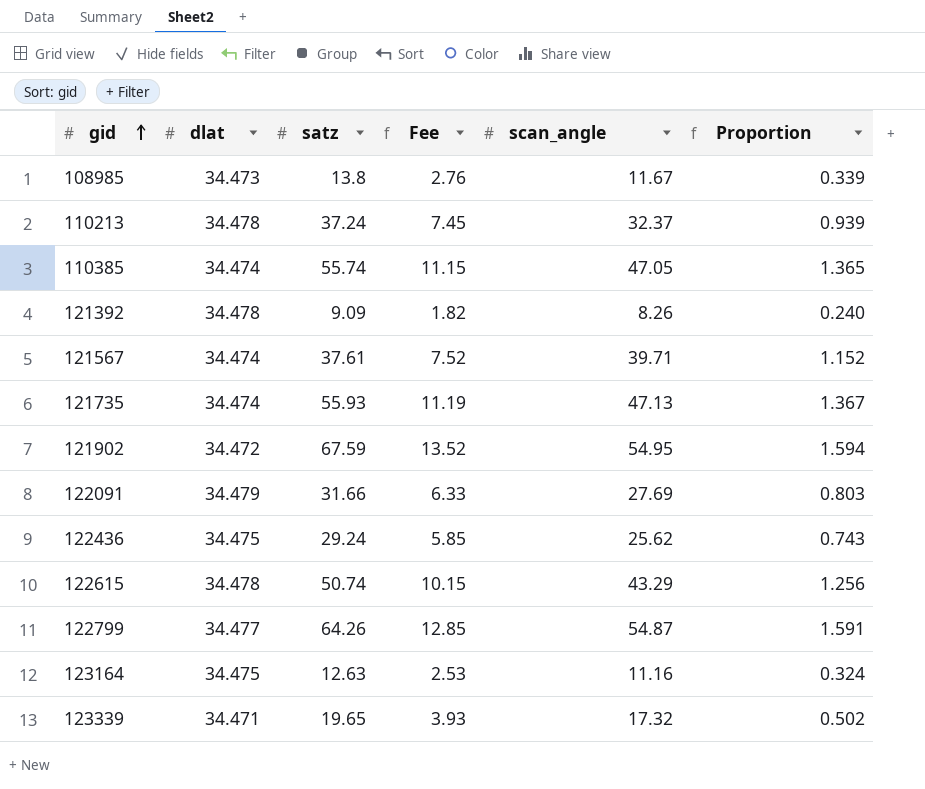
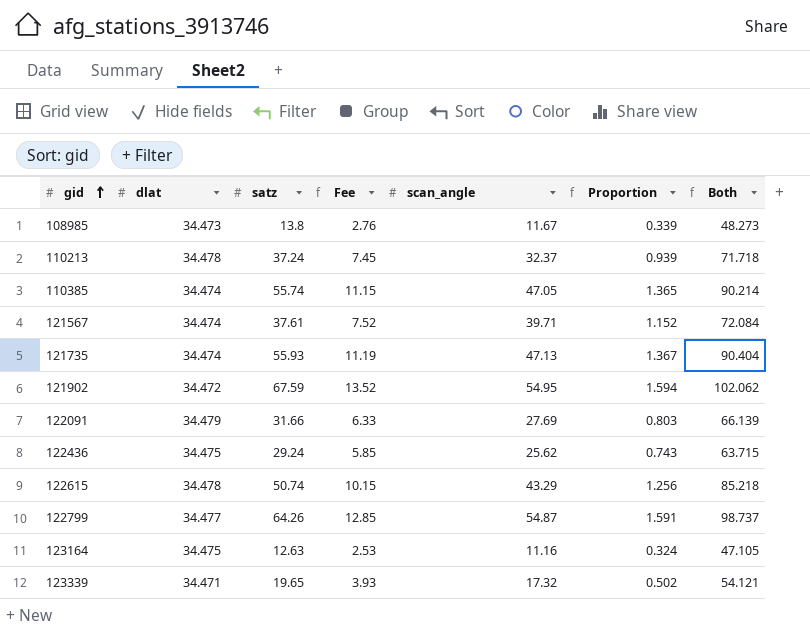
column Both | formula: none -> [dlat] + [satz]
row 121392: 34.478 | 9.09 | 1.82 | 8.26 | 0.240 -> none

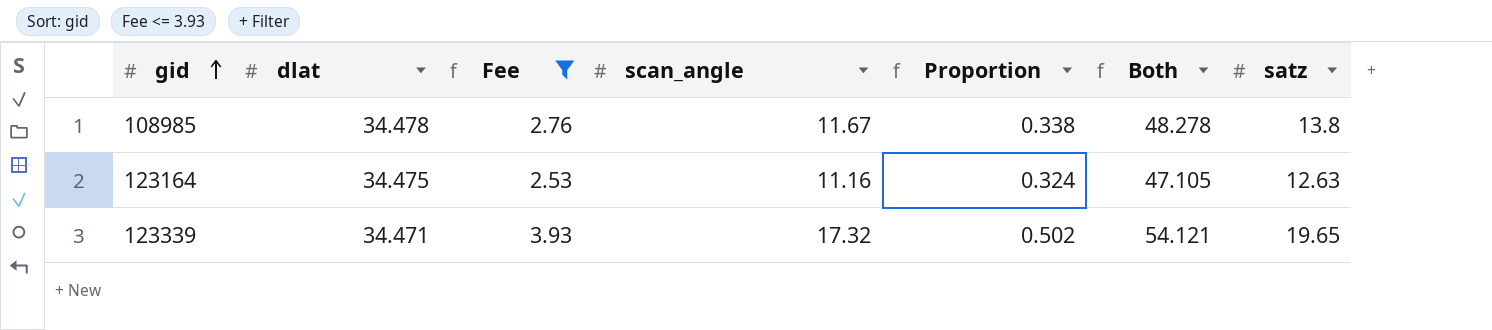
filter: none -> Fee <= 3.93
column satz | position: 3 -> 7
108985 | dlat: 34.473 -> 34.478
108985 | Proportion: 0.339 -> 0.338
108985 | Both: 48.273 -> 48.278

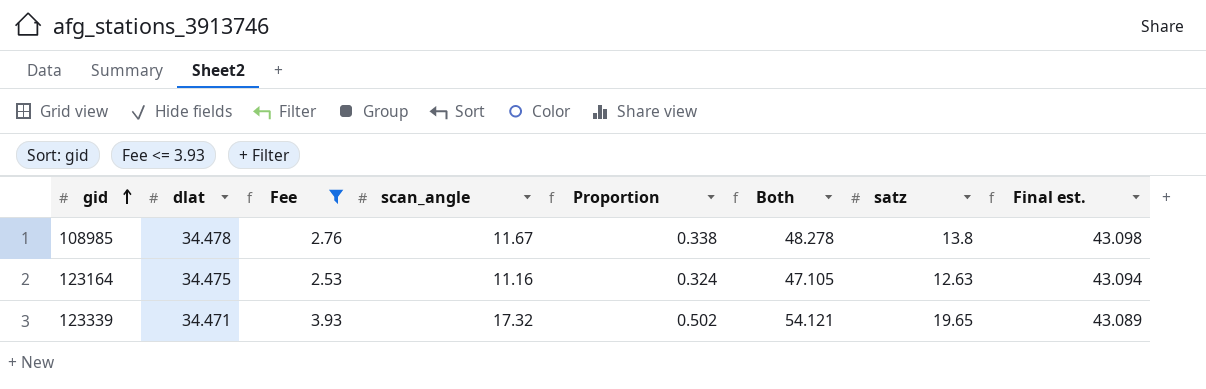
column Final est. | formula: none -> [dlat] * 1.25

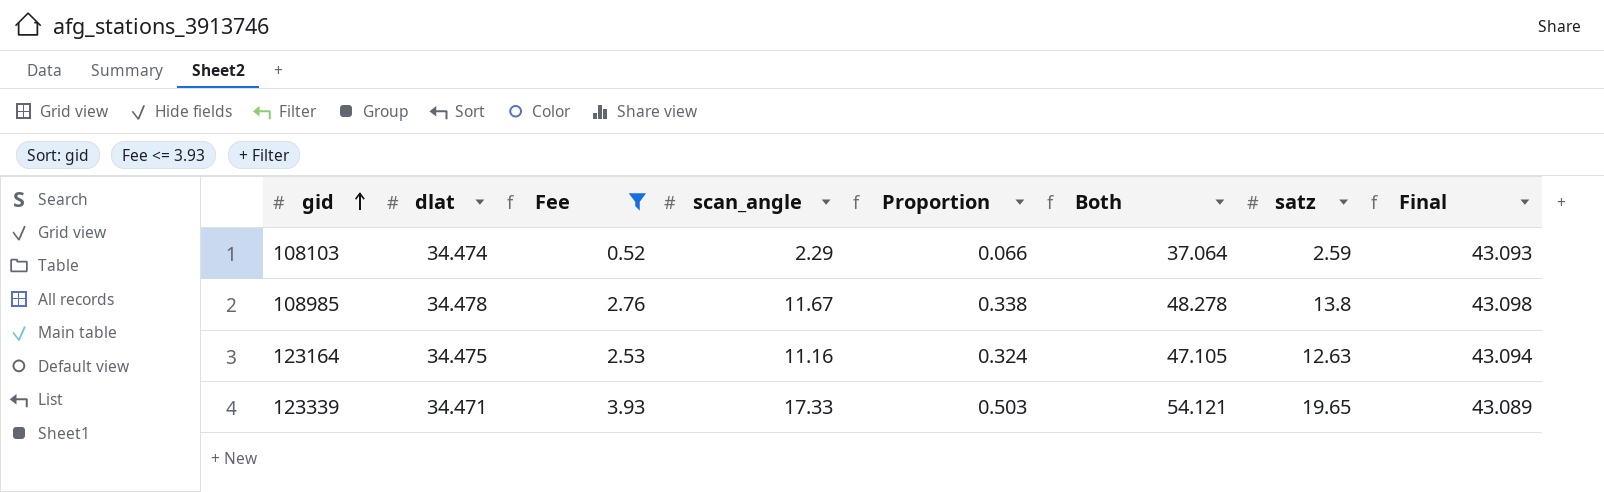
column name: Final est. -> Final
row 108103: none -> 34.474 | 0.52 | 2.29 | 0.066 | 37.064 | 2.59 | 43.093
123339 | scan_angle: 17.32 -> 17.33
123339 | Proportion: 0.502 -> 0.503

